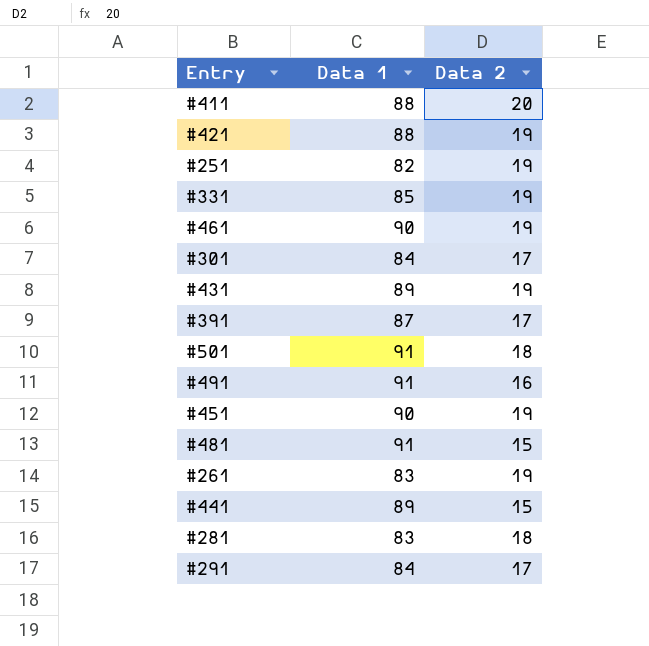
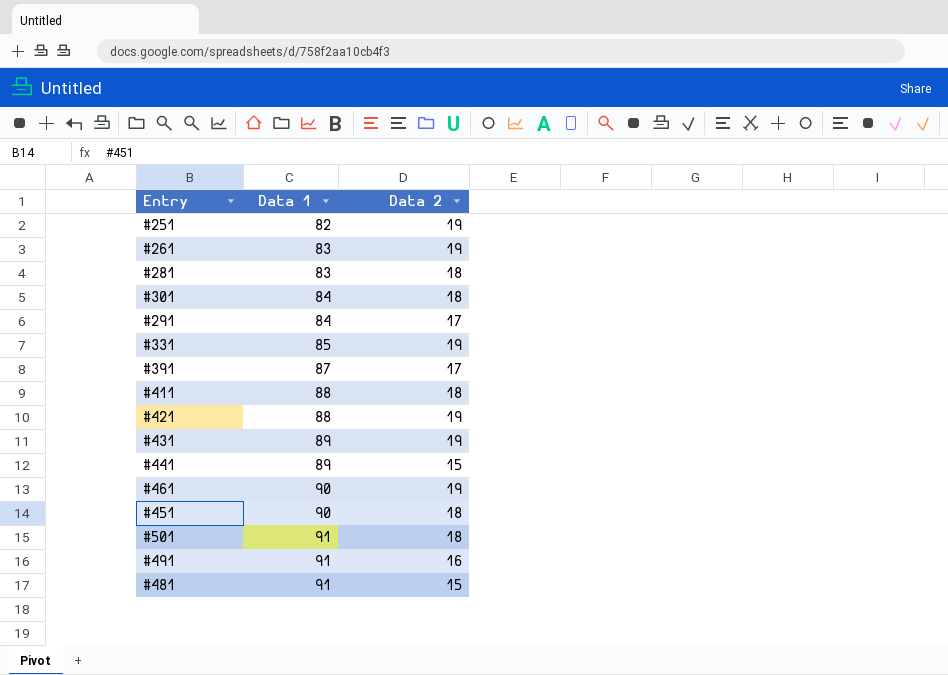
row order: none -> Data 1 ascending
#301 | Data 2: 17 -> 18
#411 | Data 2: 20 -> 18
#451 | Data 2: 19 -> 18

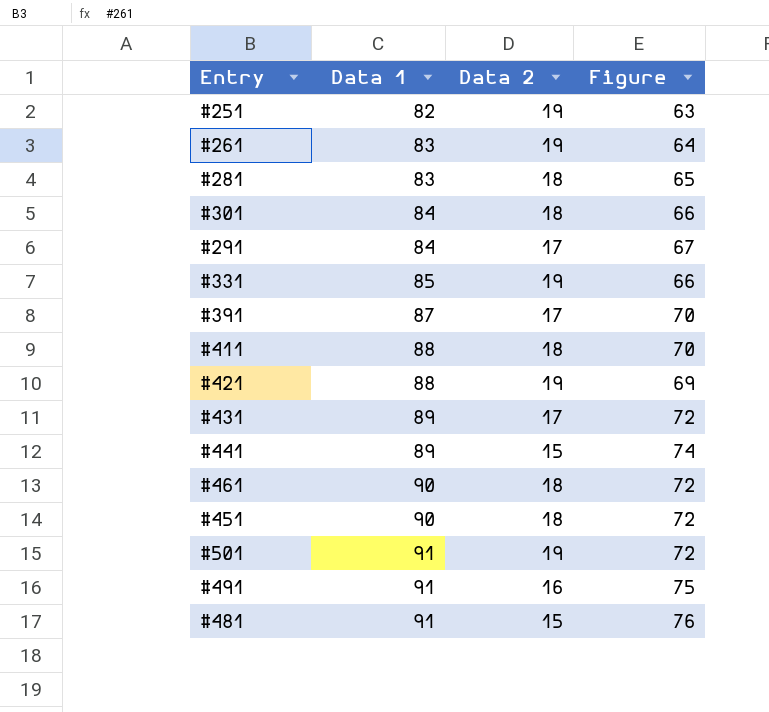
column Figure | formula: none -> [Data 1] - [Data 2]
#431 | Data 2: 19 -> 17
#461 | Data 2: 19 -> 18
#501 | Data 2: 18 -> 19

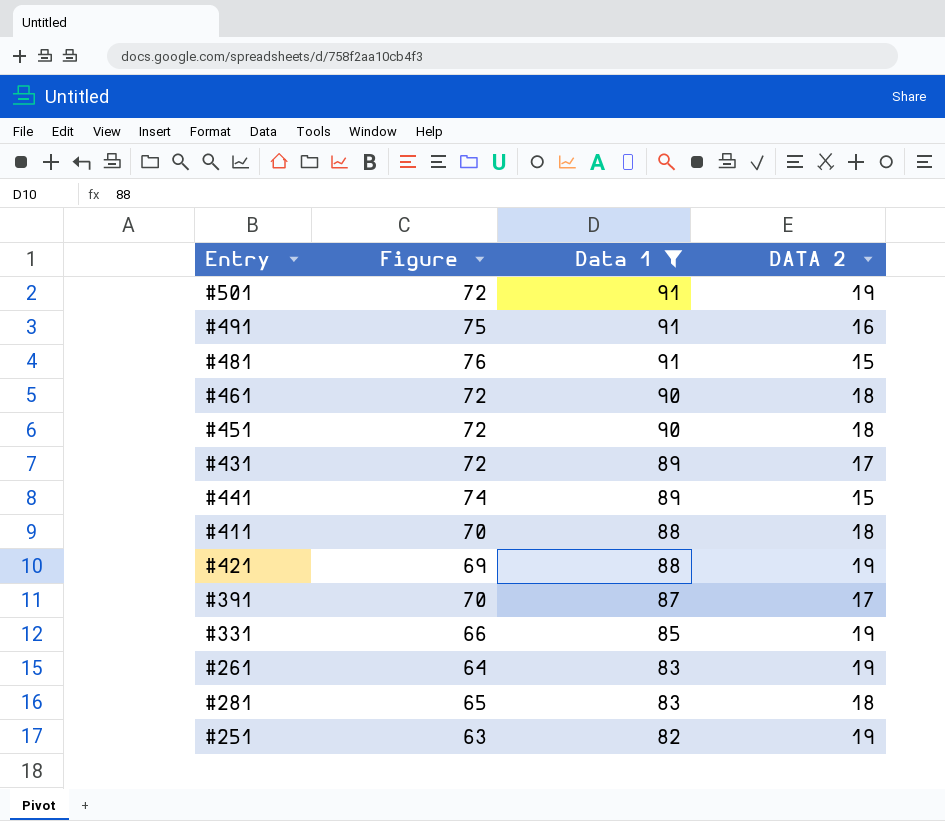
filter: none -> Data 1 != 84
row order: Data 1 ascending -> Data 1 descending
column Figure | position: 4 -> 2
column name: Data 2 -> DATA 2

